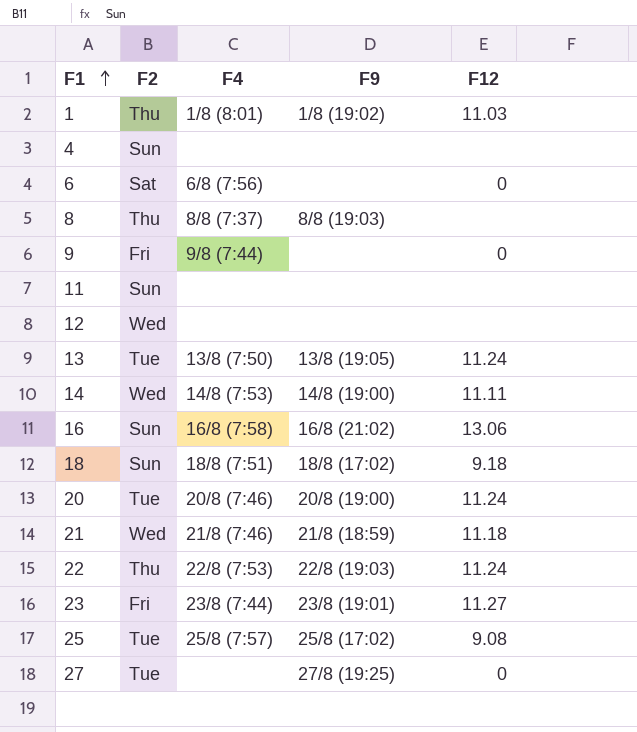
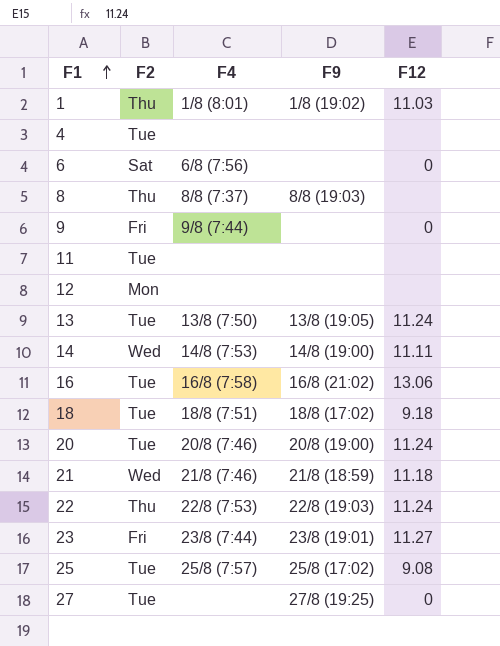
4 | F2: Sun -> Tue
11 | F2: Sun -> Tue
12 | F2: Wed -> Mon
16 | F2: Sun -> Tue
18 | F2: Sun -> Tue

